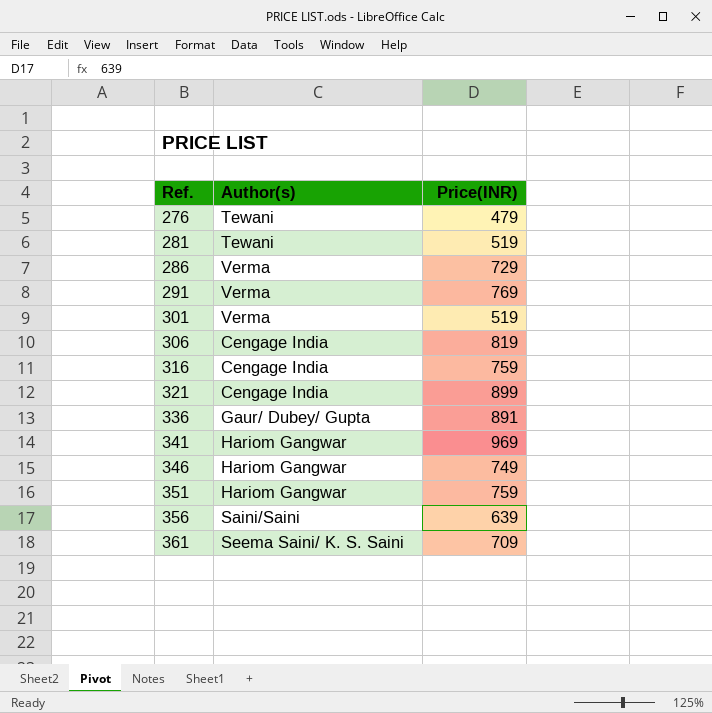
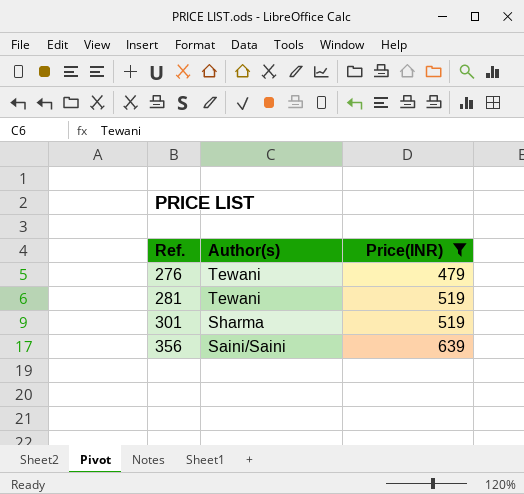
filter: none -> Price(INR) <= 639
301 | Author(s): Verma -> Sharma

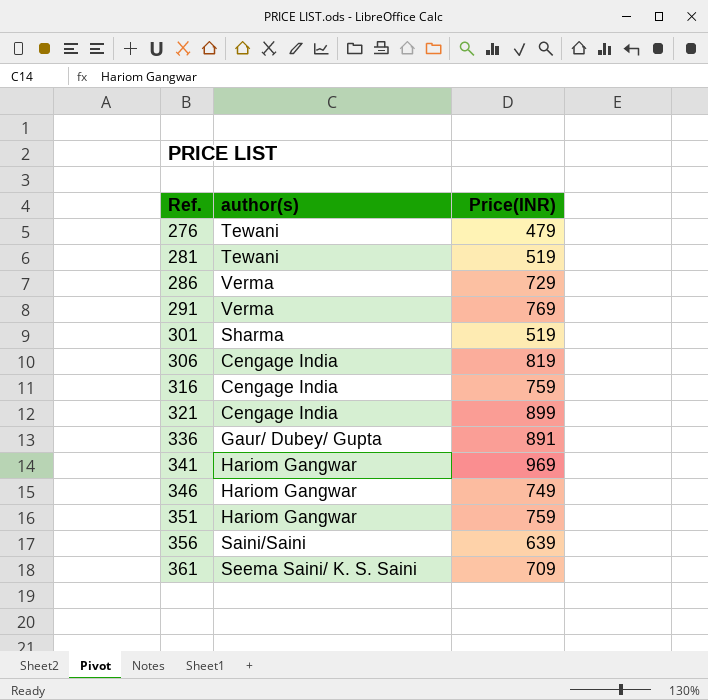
filter: Price(INR) <= 639 -> none
column name: Author(s) -> author(s)

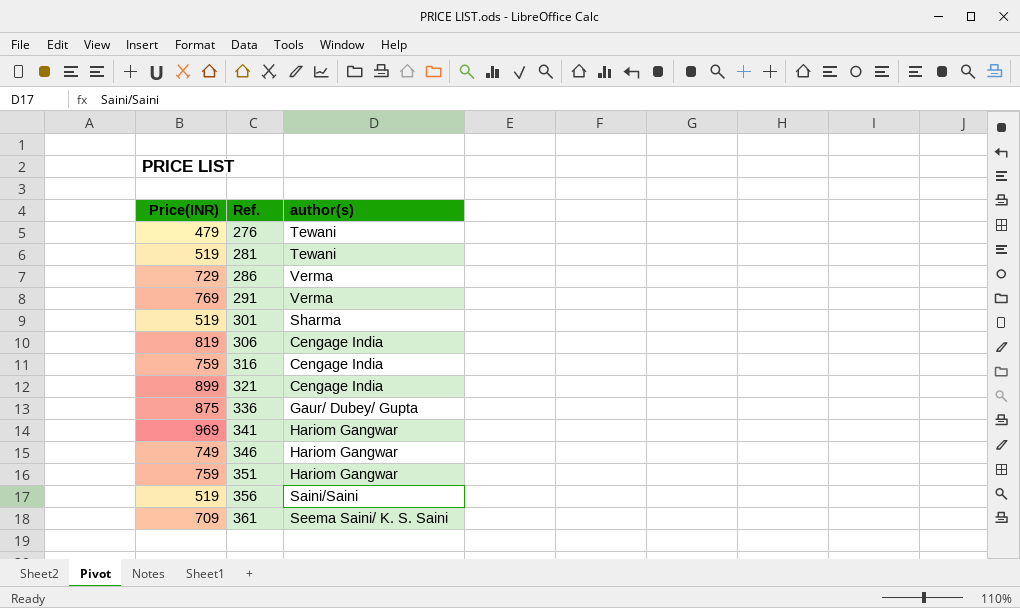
column Price(INR) | position: 3 -> 1
336 | Price(INR): 891 -> 875
356 | Price(INR): 639 -> 519

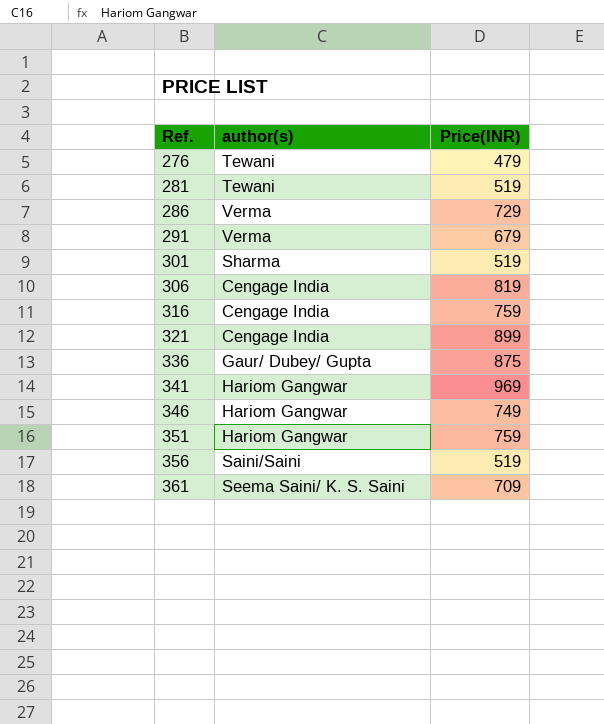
column Price(INR) | position: 1 -> 3
291 | Price(INR): 769 -> 679

